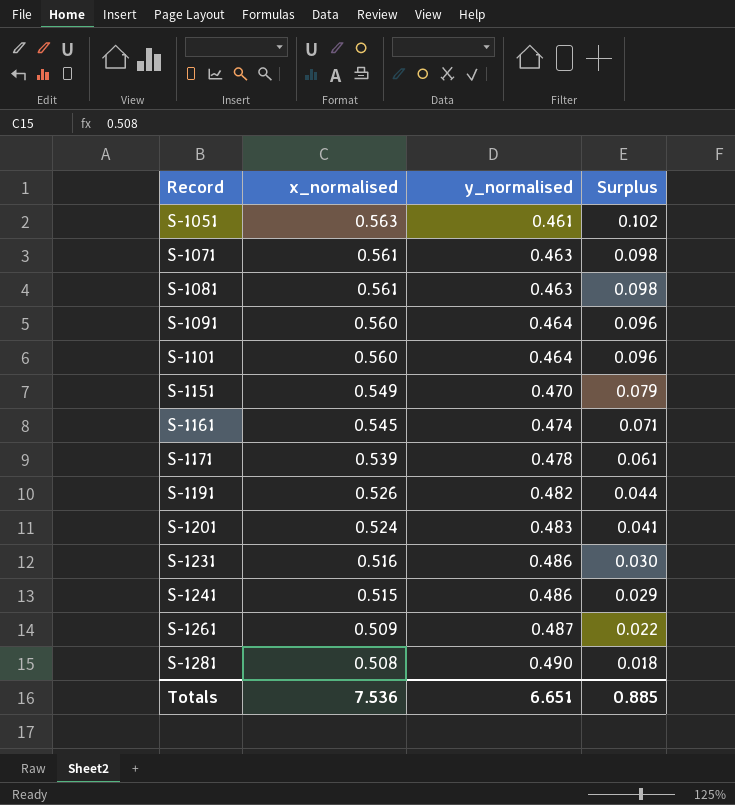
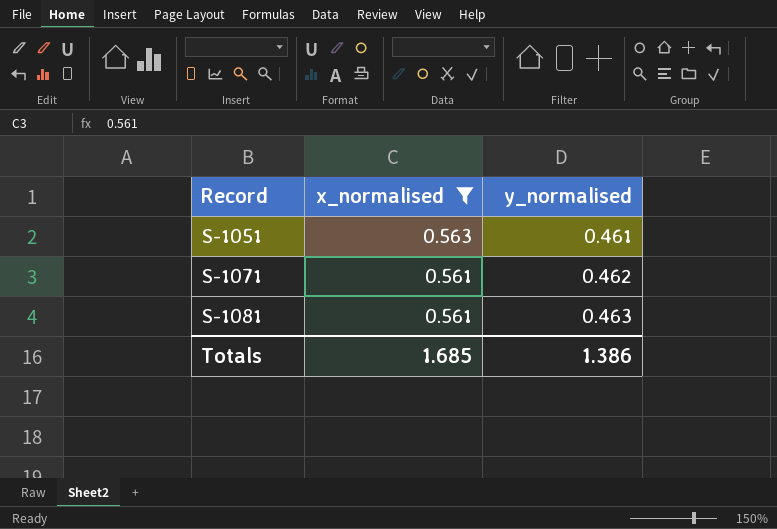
filter: none -> x_normalised >= 0.561
column Surplus | formula: [x_normalised] - [y_normalised] -> none
S-1071 | y_normalised: 0.463 -> 0.462
Totals | x_normalised: 7.536 -> 1.685
Totals | y_normalised: 6.651 -> 1.386

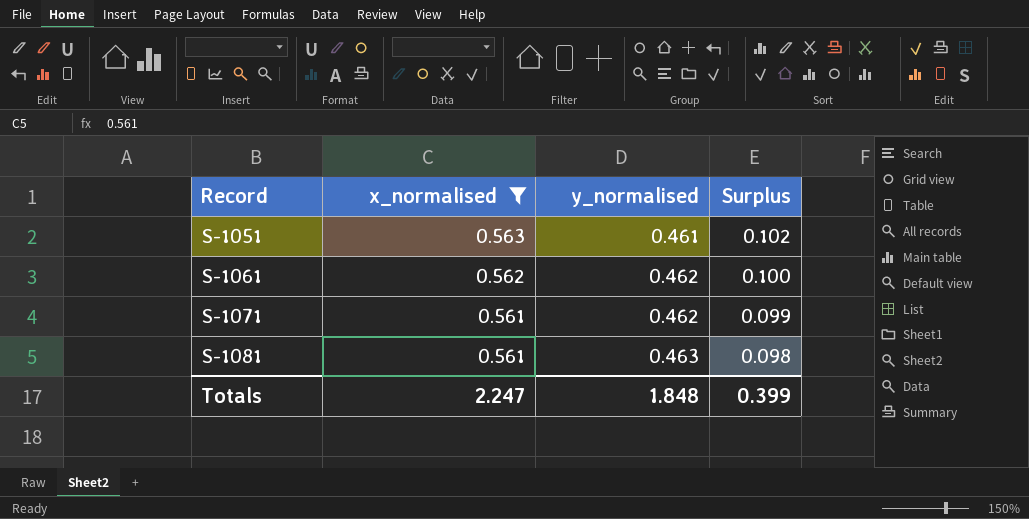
column Surplus | formula: none -> [x_normalised] - [y_normalised]
row S-1061: none -> 0.562 | 0.462 | 0.100
Totals | x_normalised: 1.685 -> 2.247
Totals | y_normalised: 1.386 -> 1.848

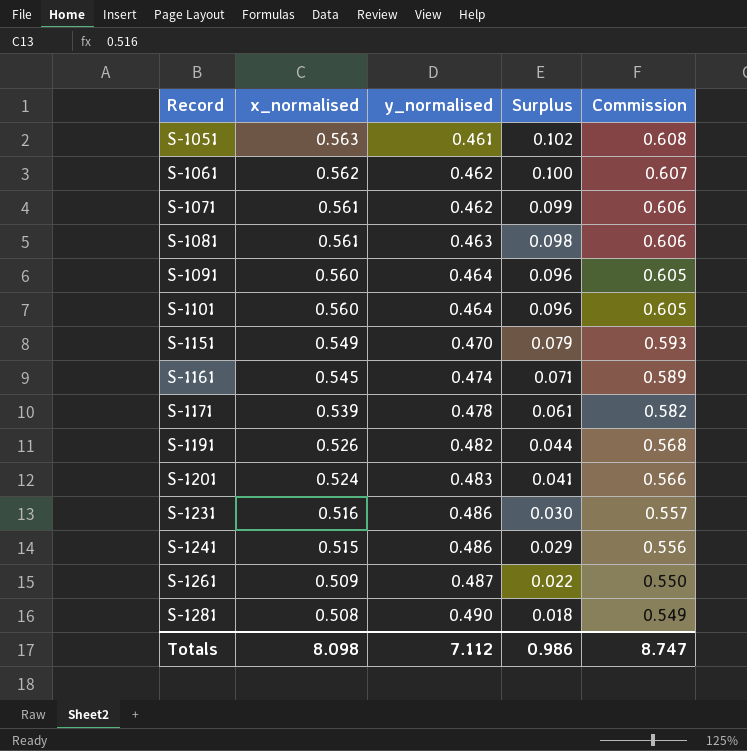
filter: x_normalised >= 0.561 -> none
column Commission | formula: none -> [x_normalised] * 1.08
Totals | x_normalised: 2.247 -> 8.098
Totals | y_normalised: 1.848 -> 7.112
Totals | Surplus: 0.399 -> 0.986

